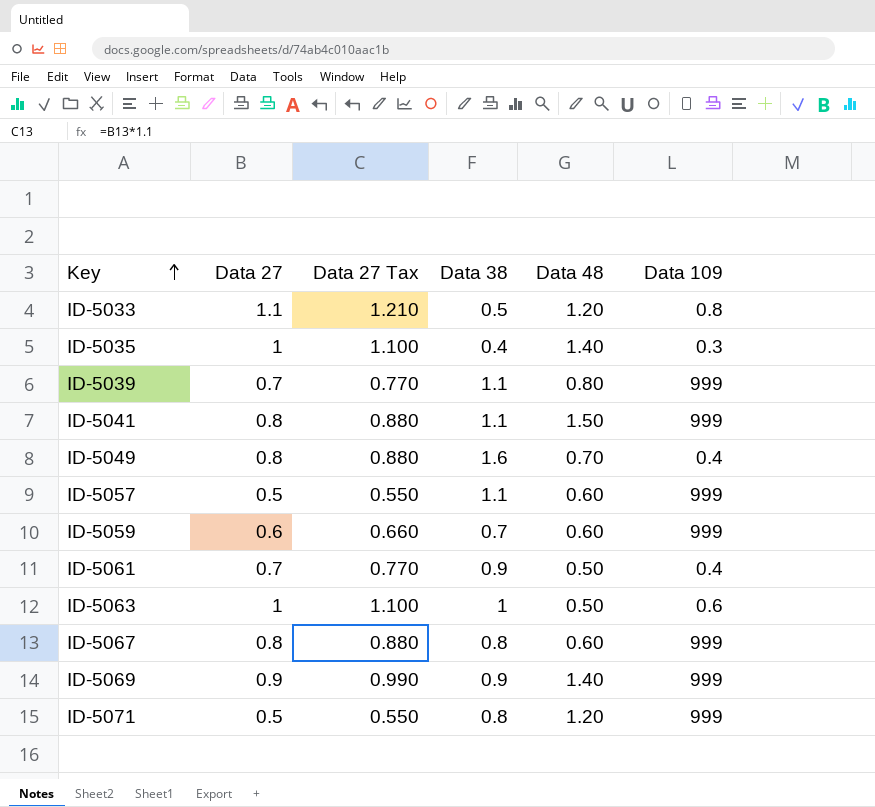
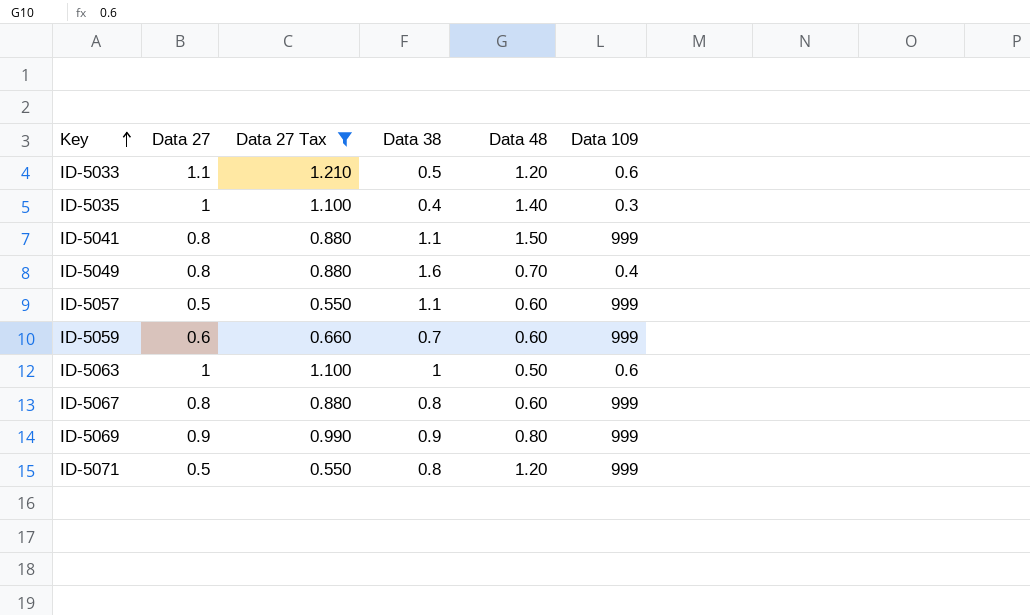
filter: none -> Data 27 Tax != 0.770
ID-5033 | Data 109: 0.8 -> 0.6
ID-5069 | Data 48: 1.40 -> 0.80

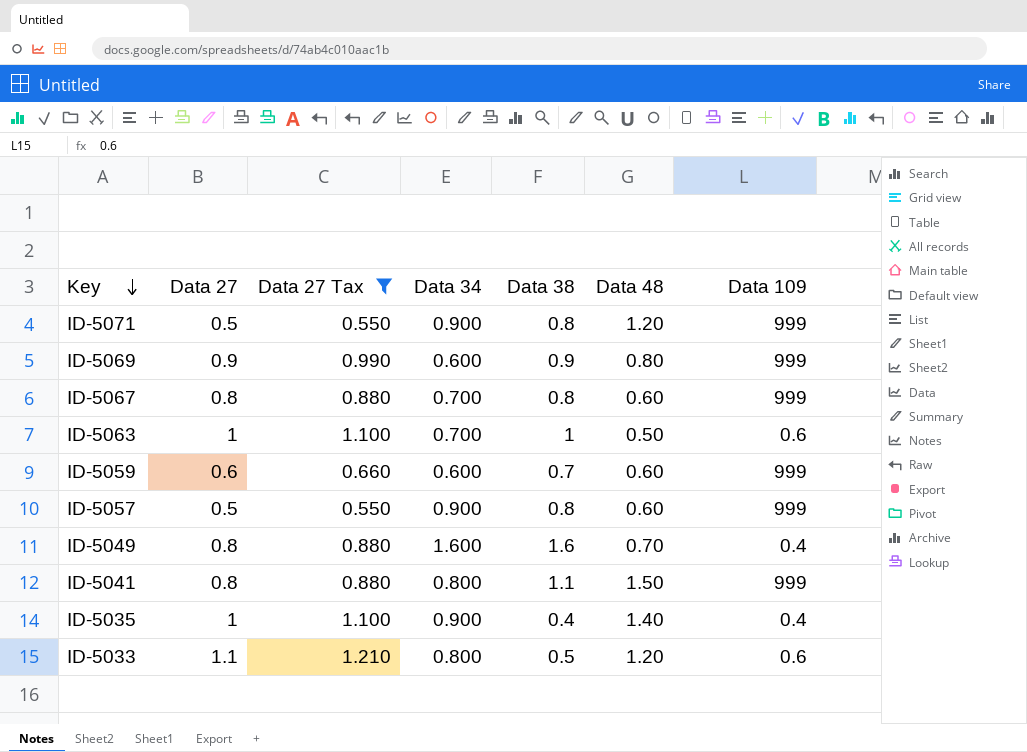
row order: Key ascending -> Key descending
column Data 34 | position: none -> 4
ID-5057 | Data 38: 1.1 -> 0.8
ID-5035 | Data 109: 0.3 -> 0.4

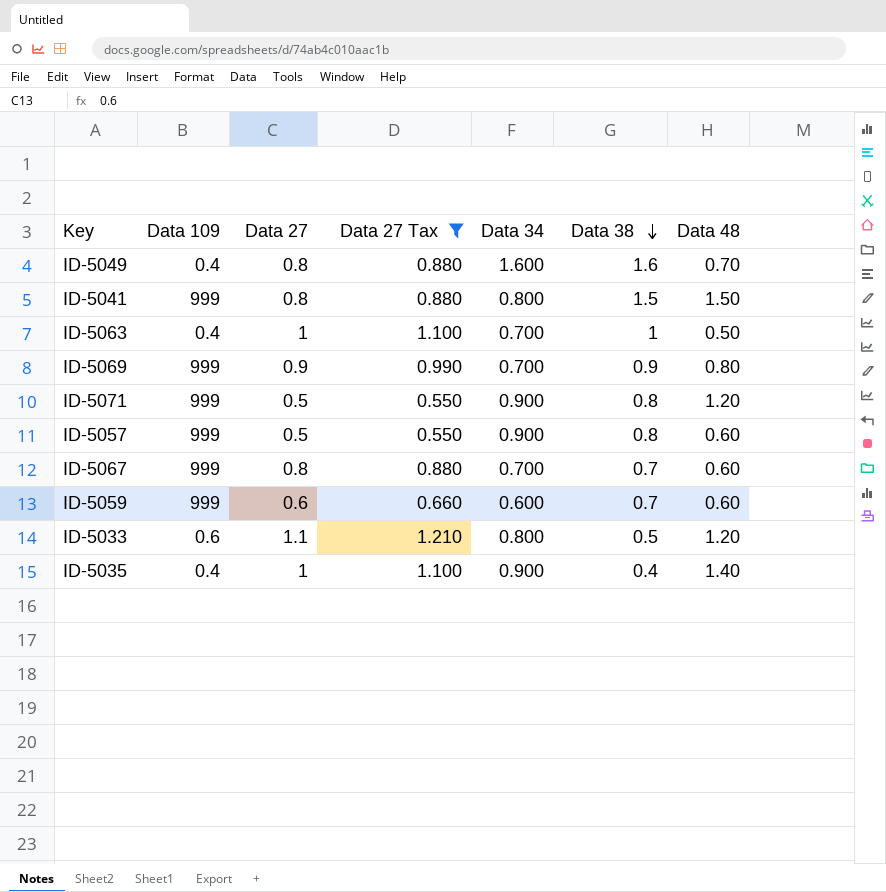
row order: Key descending -> Data 38 descending
column Data 109 | position: 7 -> 2
ID-5041 | Data 38: 1.1 -> 1.5
ID-5063 | Data 109: 0.6 -> 0.4
ID-5069 | Data 34: 0.600 -> 0.700
ID-5067 | Data 38: 0.8 -> 0.7

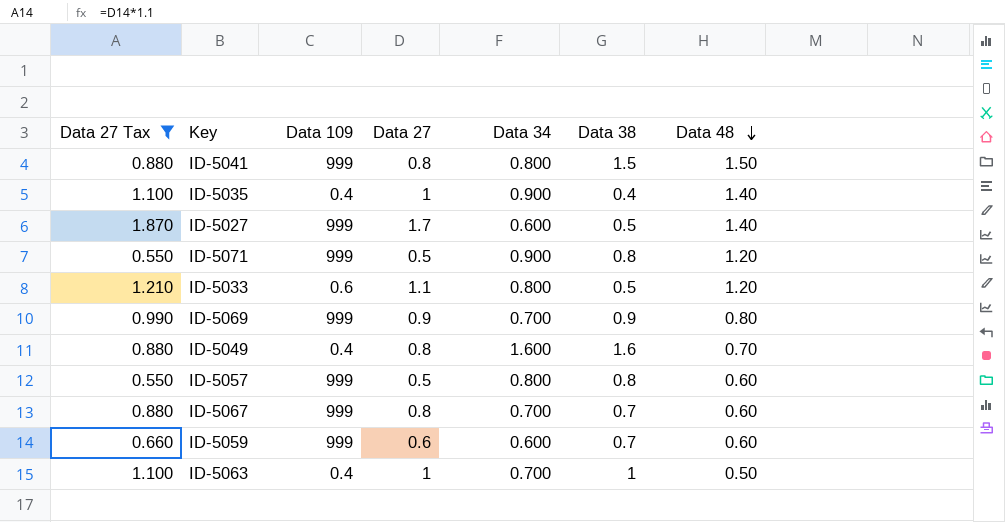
row order: Data 38 descending -> Data 48 descending
column Data 27 Tax | position: 4 -> 1
row ID-5027: none -> 1.870 | 999 | 1.7 | 0.600 | 0.5 | 1.40
ID-5057 | Data 34: 0.900 -> 0.800

